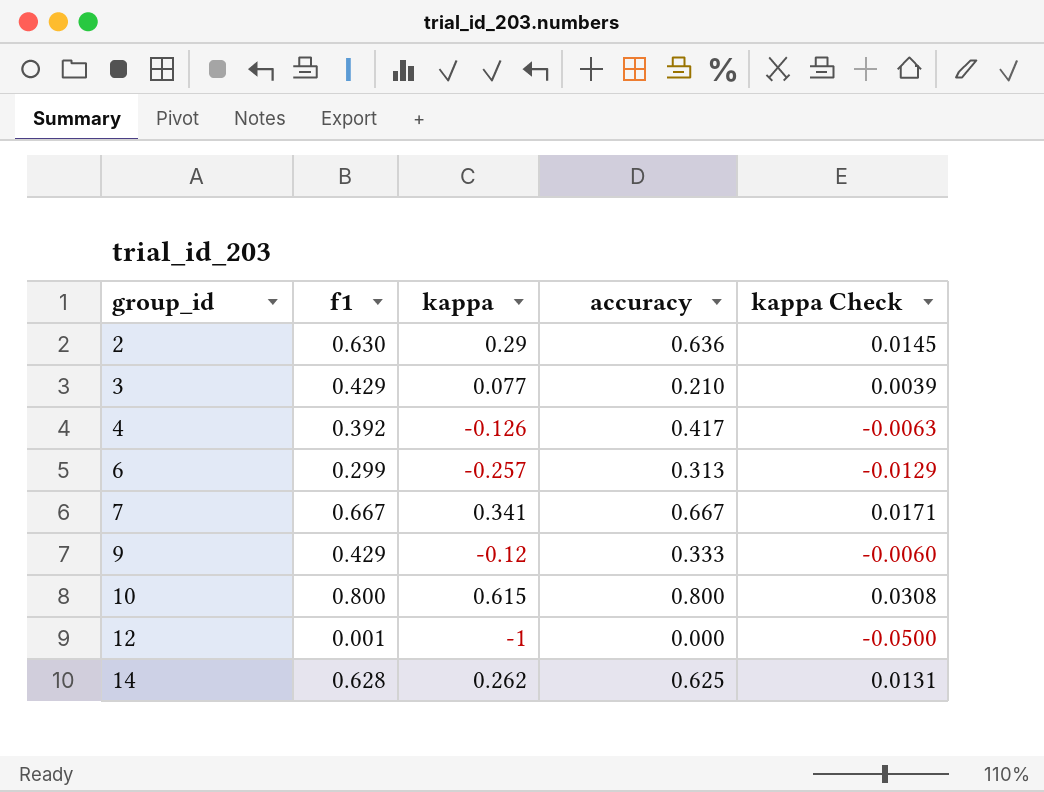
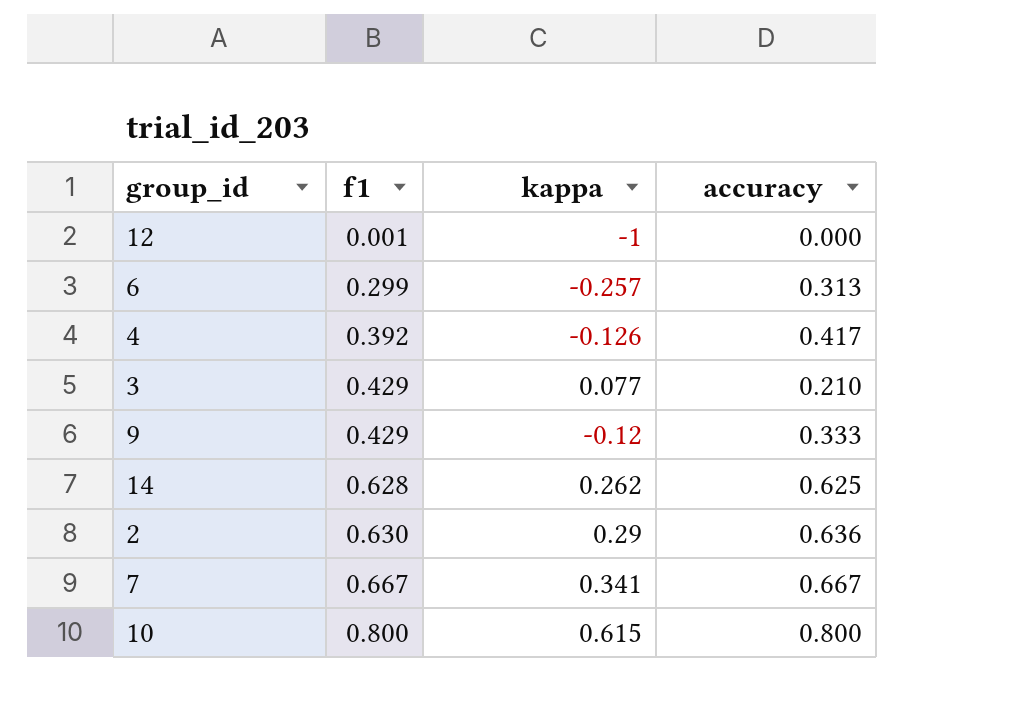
row order: group_id ascending -> f1 ascending
column kappa Check | formula: [kappa] * 0.05 -> none

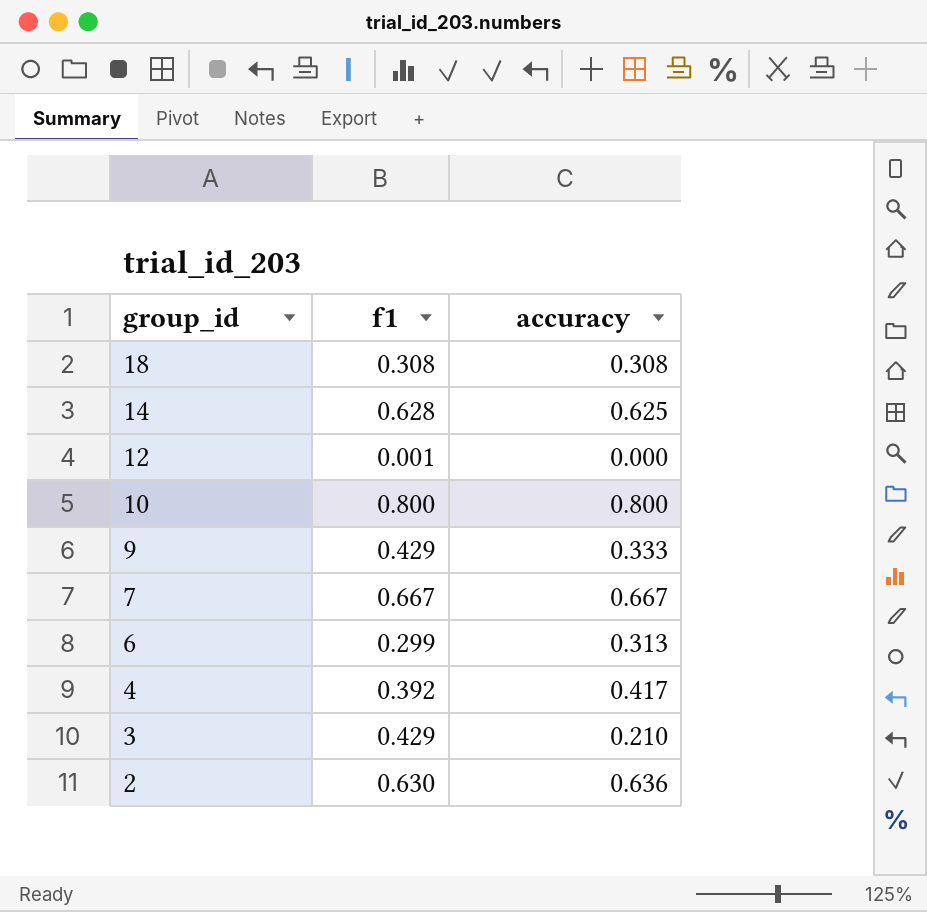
row order: f1 ascending -> group_id descending
column kappa | position: 3 -> none
row 18: none -> 0.308 | 0.308

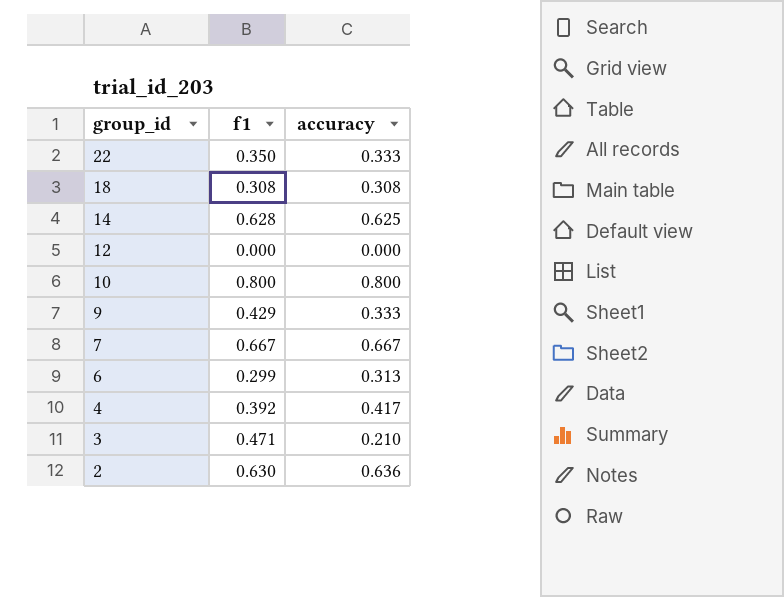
row 22: none -> 0.350 | 0.333
12 | f1: 0.001 -> 0.000
3 | f1: 0.429 -> 0.471

